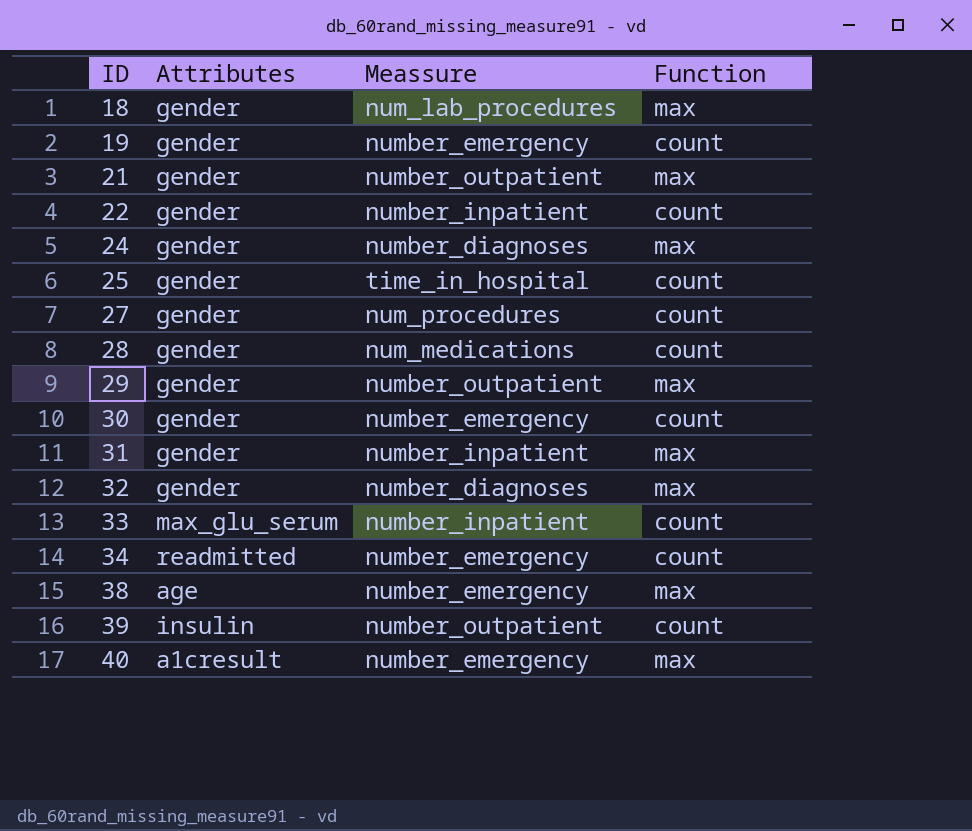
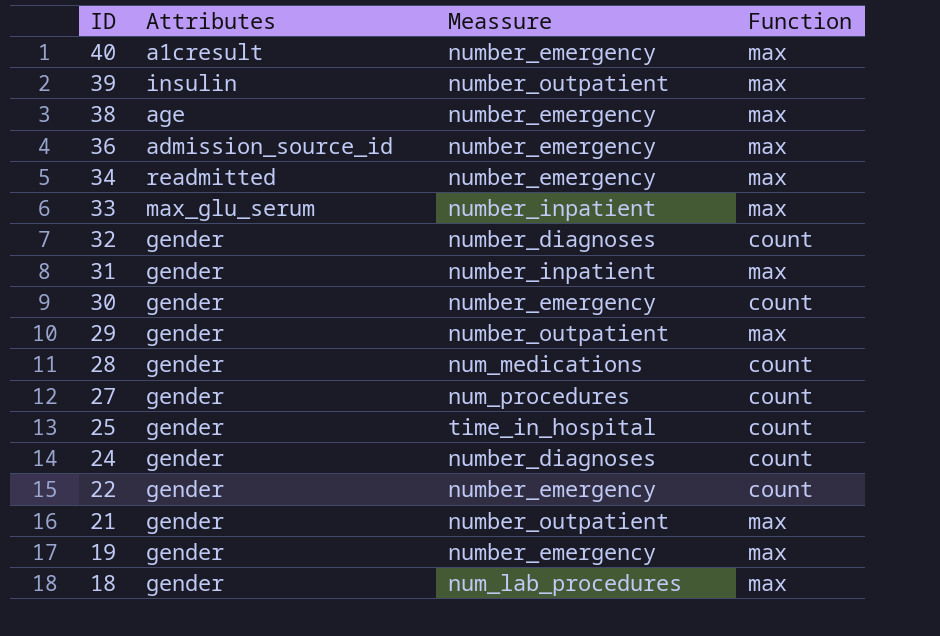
row order: ID ascending -> ID descending
39 | Function: count -> max
row 36: none -> admission_source_id | number_emergency | max
34 | Function: count -> max
33 | Function: count -> max
32 | Function: max -> count
24 | Function: max -> count
22 | Meassure: number_inpatient -> number_emergency
19 | Function: count -> max

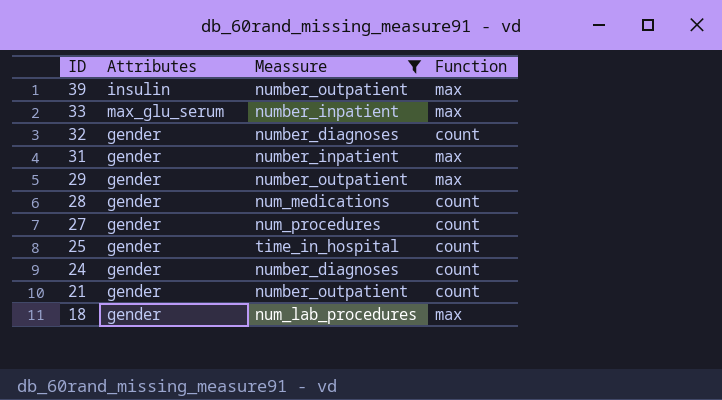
filter: none -> Meassure != number_emergency
21 | Function: max -> count

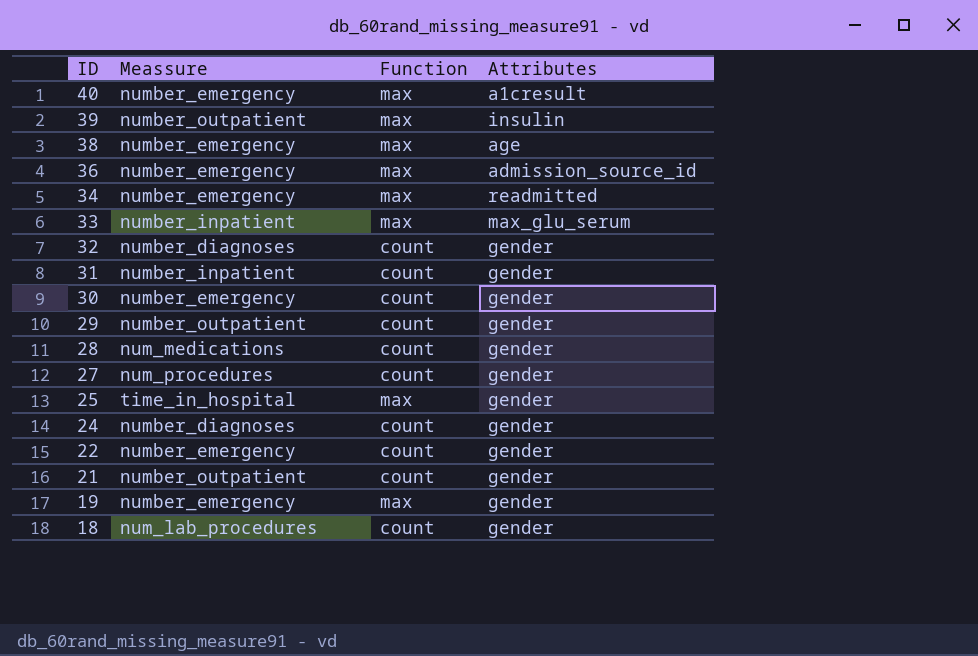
filter: Meassure != number_emergency -> none
column Attributes | position: 2 -> 4
31 | Function: max -> count
29 | Function: max -> count
25 | Function: count -> max
18 | Function: max -> count

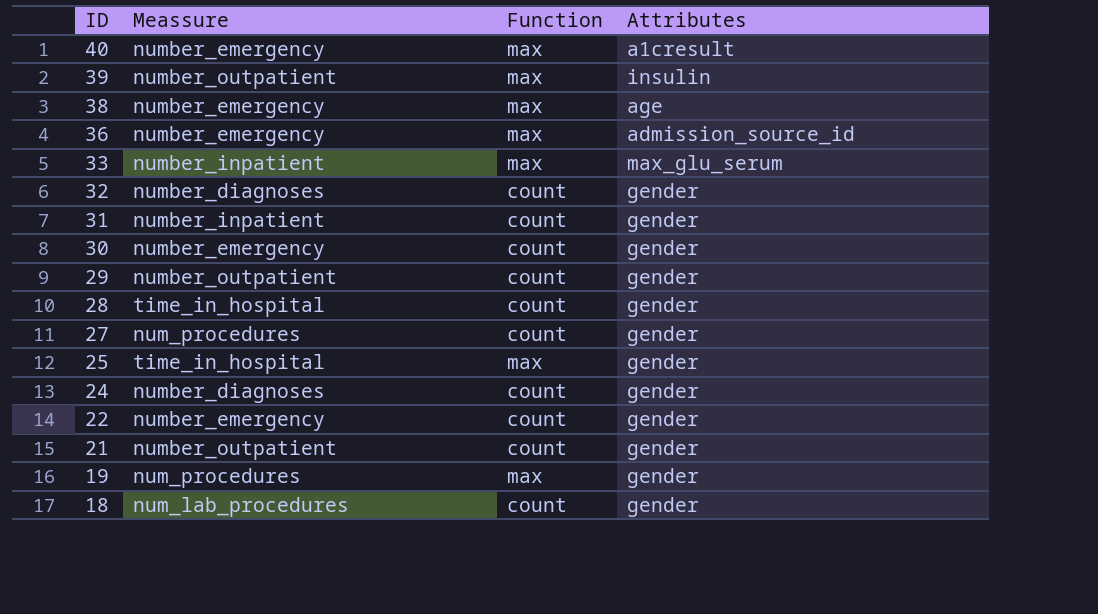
row 34: number_emergency | max | readmitted -> none
28 | Meassure: num_medications -> time_in_hospital
19 | Meassure: number_emergency -> num_procedures

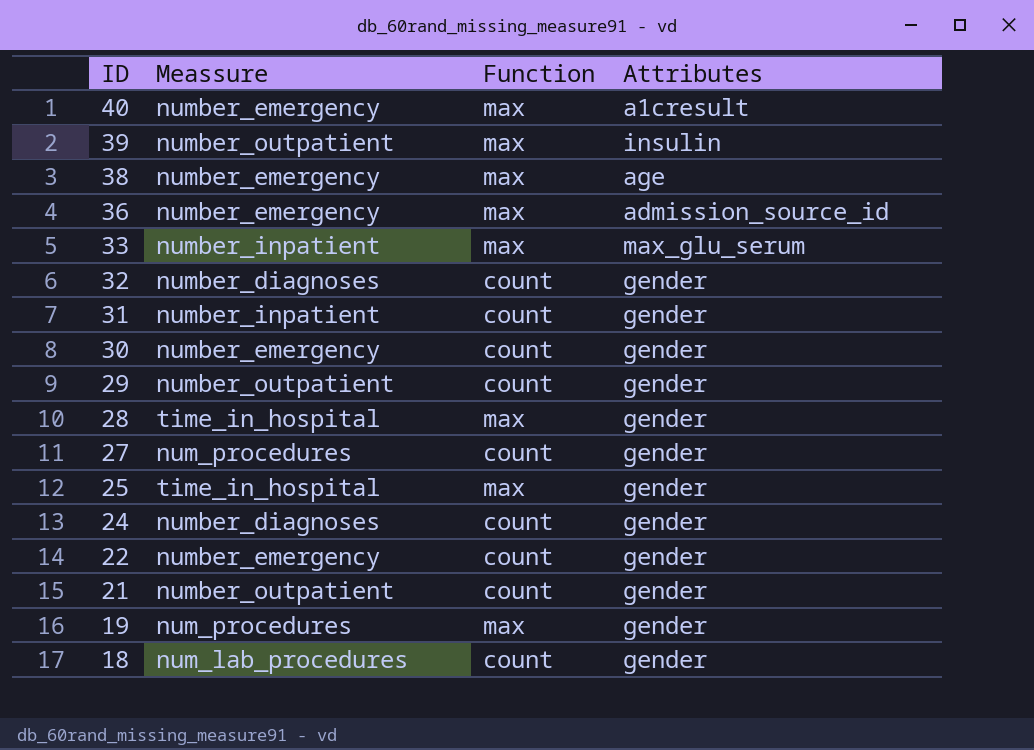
28 | Function: count -> max

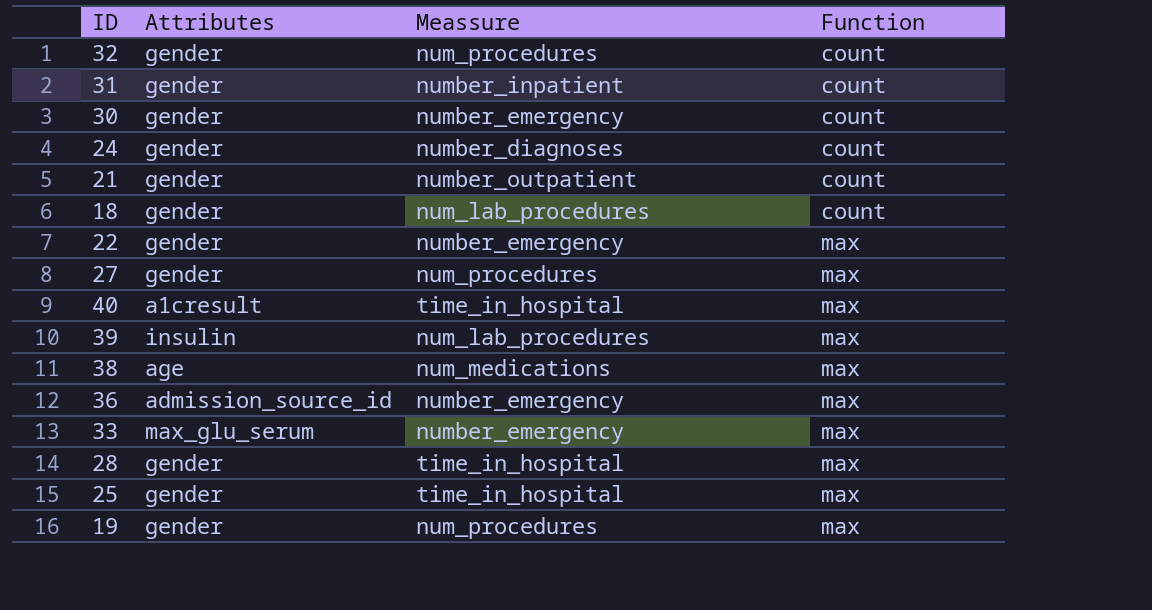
row order: ID descending -> Function ascending
column Attributes | position: 4 -> 2
row 29: number_outpatient | count | gender -> none
32 | Meassure: number_diagnoses -> num_procedures
22 | Function: count -> max
27 | Function: count -> max
40 | Meassure: number_emergency -> time_in_hospital
39 | Meassure: number_outpatient -> num_lab_procedures
38 | Meassure: number_emergency -> num_medications
33 | Meassure: number_inpatient -> number_emergency

